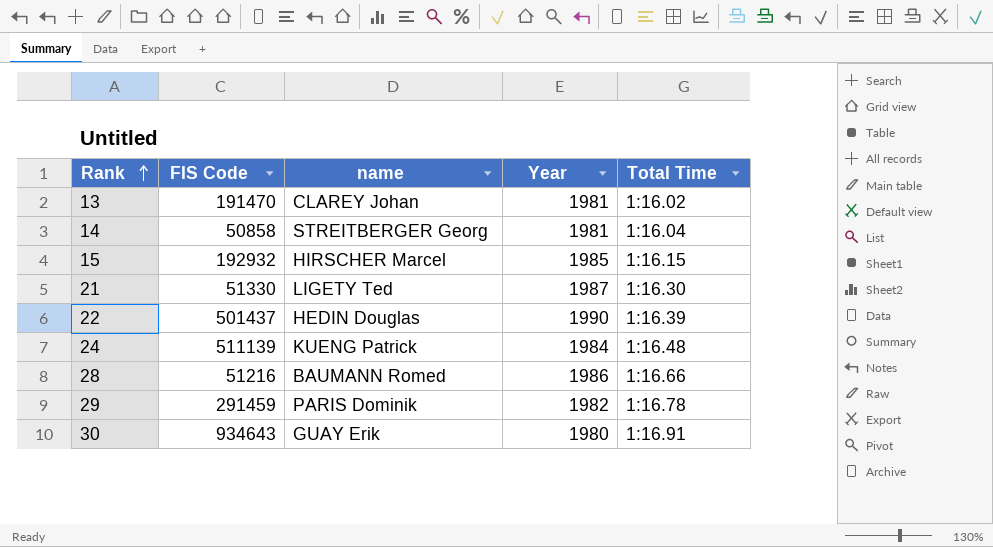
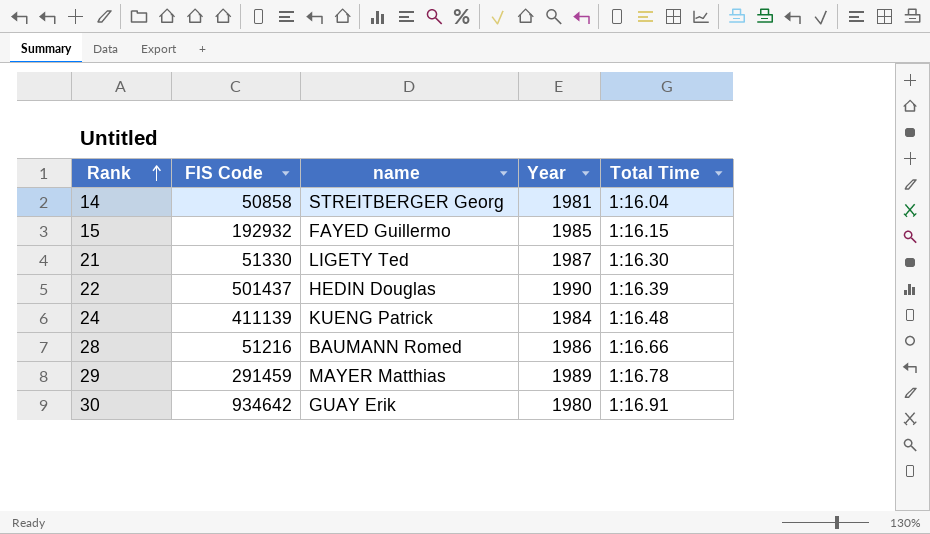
row 13: 191470 | CLAREY Johan | 1981 | 1:16.02 -> none
15 | name: HIRSCHER Marcel -> FAYED Guillermo
24 | FIS Code: 511139 -> 411139
29 | name: PARIS Dominik -> MAYER Matthias
29 | Year: 1982 -> 1989
30 | FIS Code: 934643 -> 934642

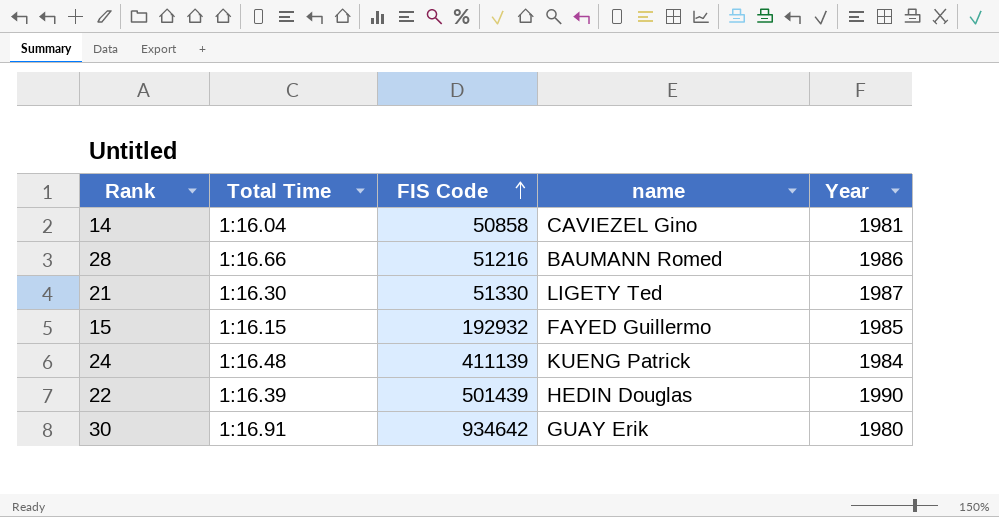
row order: Rank ascending -> FIS Code ascending
column Total Time | position: 5 -> 2
row 29: 291459 | MAYER Matthias | 1989 | 1:16.78 -> none
14 | name: STREITBERGER Georg -> CAVIEZEL Gino
22 | FIS Code: 501437 -> 501439

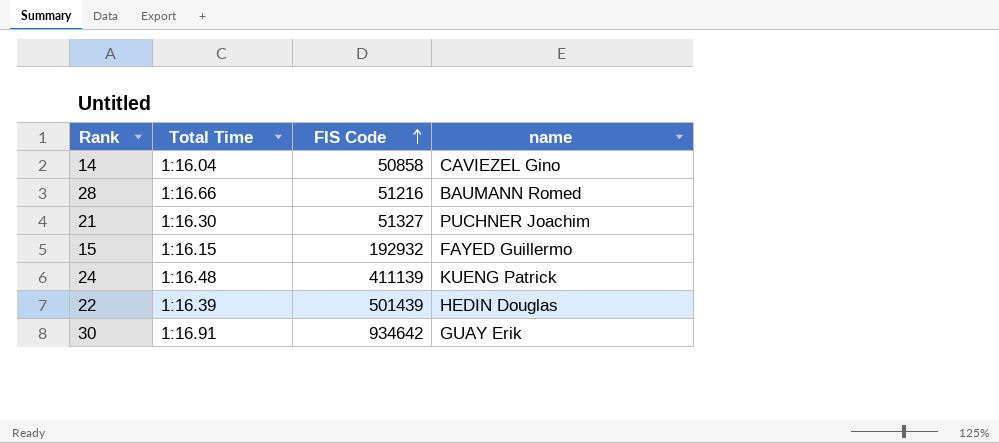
column Year | position: 5 -> none
21 | FIS Code: 51330 -> 51327
21 | name: LIGETY Ted -> PUCHNER Joachim

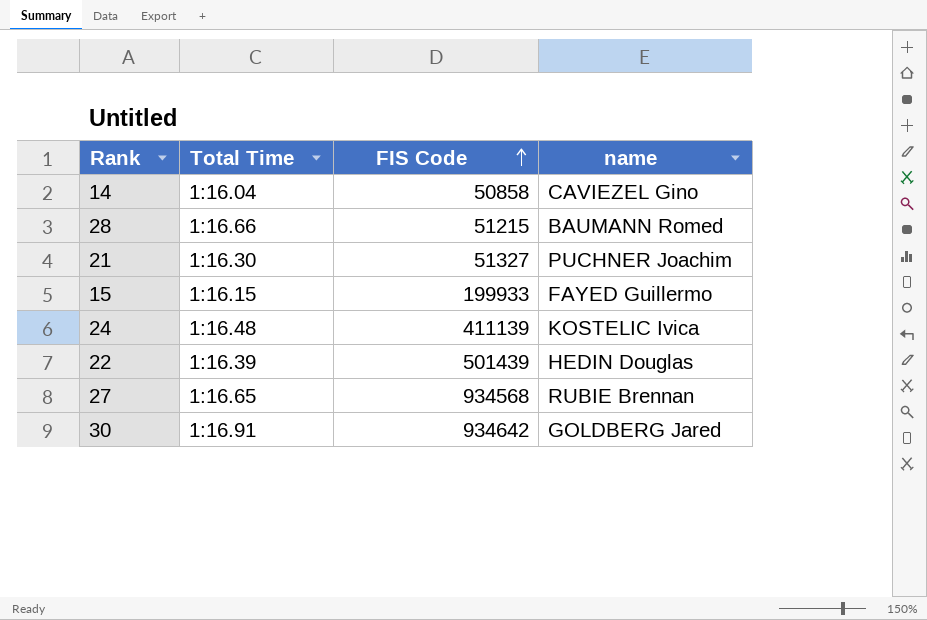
28 | FIS Code: 51216 -> 51215
15 | FIS Code: 192932 -> 199933
24 | name: KUENG Patrick -> KOSTELIC Ivica
row 27: none -> 1:16.65 | 934568 | RUBIE Brennan
30 | name: GUAY Erik -> GOLDBERG Jared

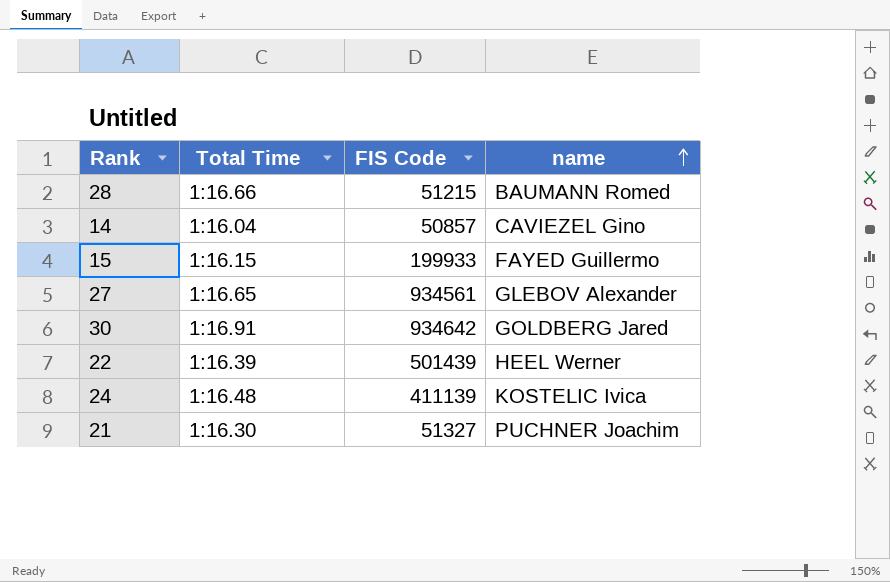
row order: FIS Code ascending -> name ascending
14 | FIS Code: 50858 -> 50857
27 | FIS Code: 934568 -> 934561
27 | name: RUBIE Brennan -> GLEBOV Alexander
22 | name: HEDIN Douglas -> HEEL Werner

